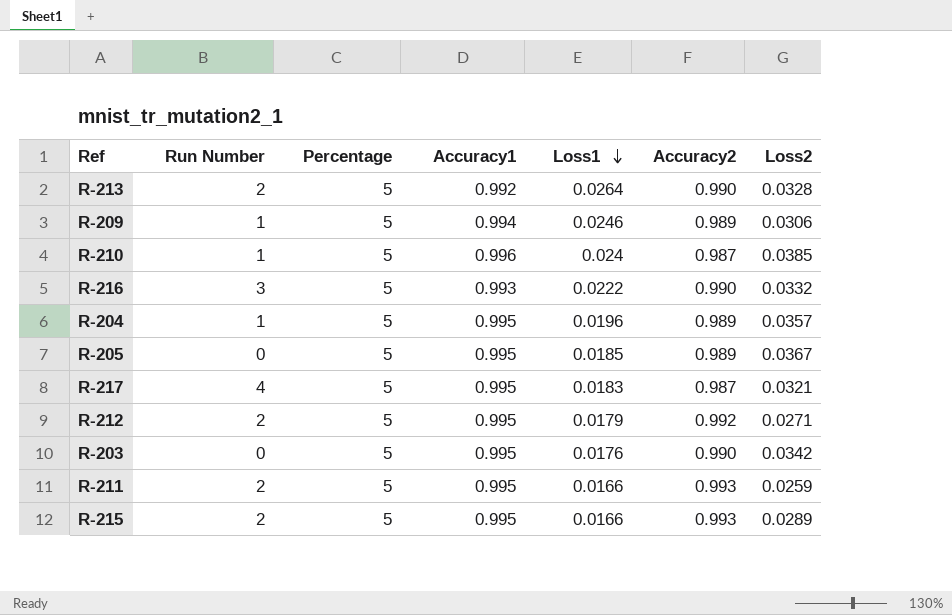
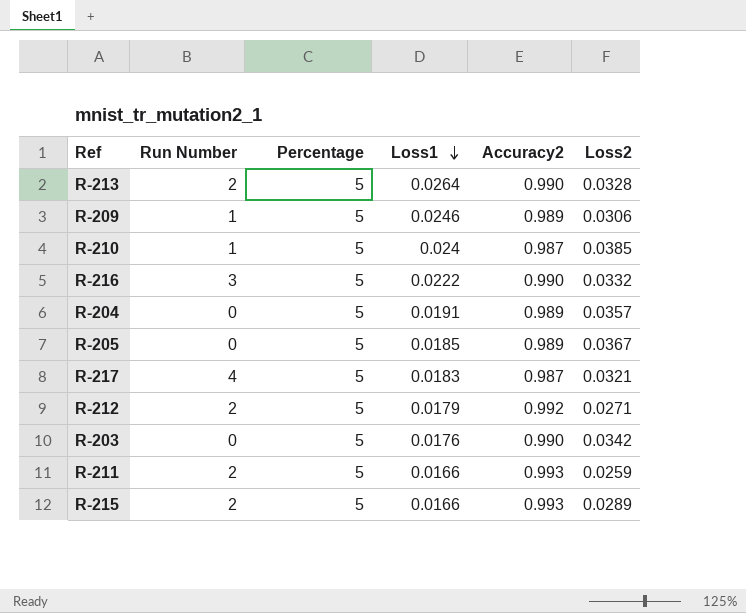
column Accuracy1 | position: 4 -> none
R-204 | Run Number: 1 -> 0
R-204 | Loss1: 0.0196 -> 0.0191

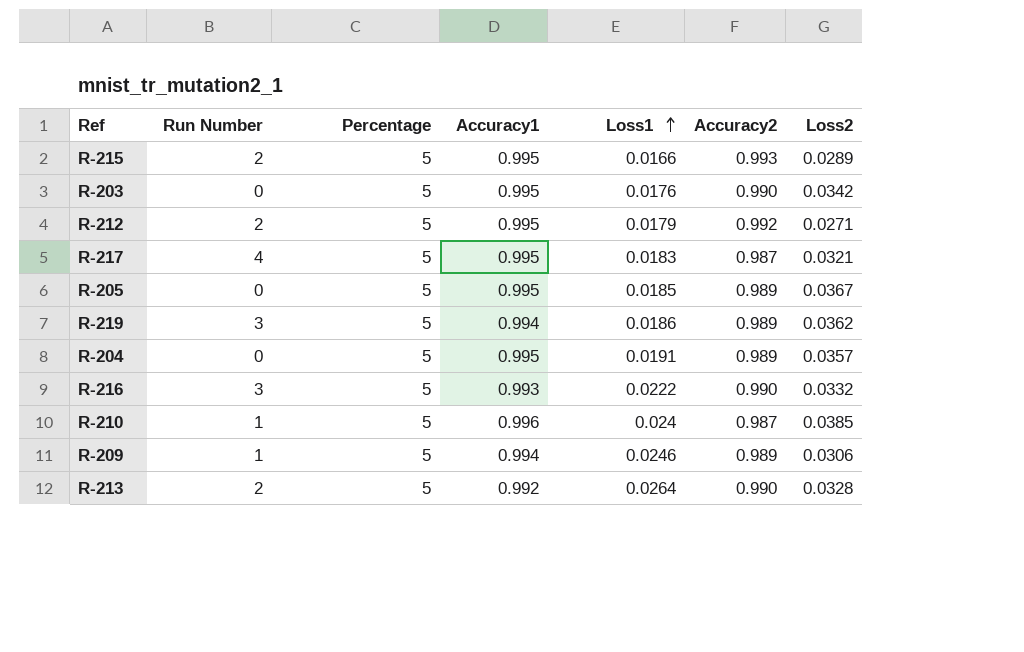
row order: Loss1 descending -> Loss1 ascending
column Accuracy1 | position: none -> 4
row R-211: 2 | 5 | 0.0166 | 0.993 | 0.0259 -> none
row R-219: none -> 3 | 5 | 0.994 | 0.0186 | 0.989 | 0.0362

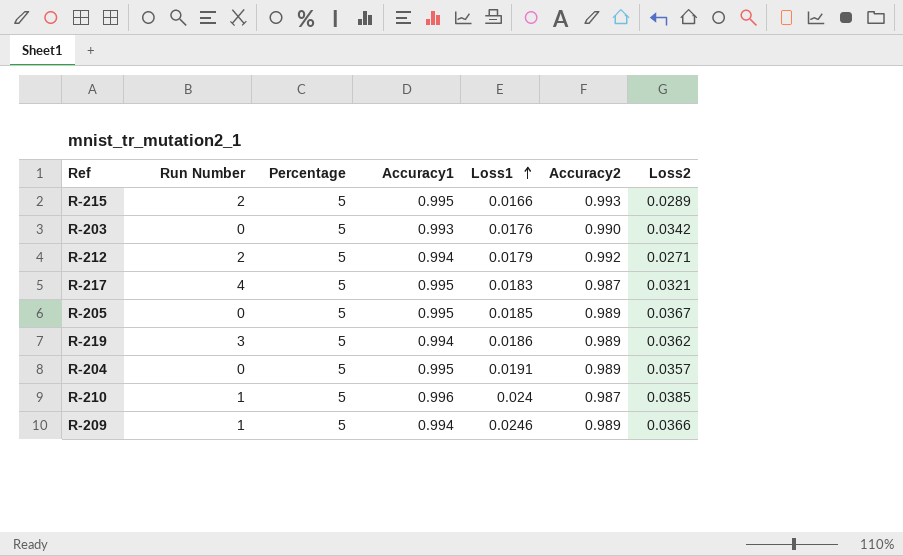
row R-216: 3 | 5 | 0.993 | 0.0222 | 0.990 | 0.0332 -> none
row R-213: 2 | 5 | 0.992 | 0.0264 | 0.990 | 0.0328 -> none
R-203 | Accuracy1: 0.995 -> 0.993
R-212 | Accuracy1: 0.995 -> 0.994
R-209 | Loss2: 0.0306 -> 0.0366

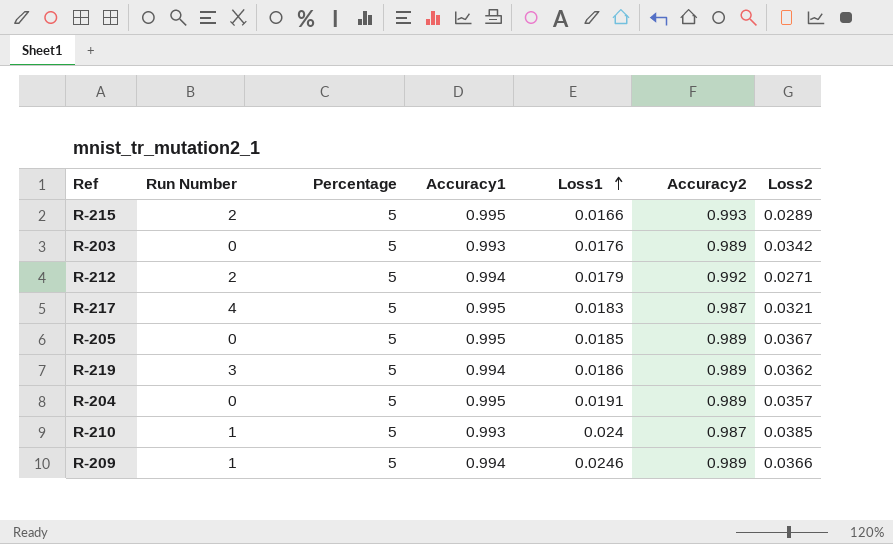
R-203 | Accuracy2: 0.990 -> 0.989
R-210 | Accuracy1: 0.996 -> 0.993

